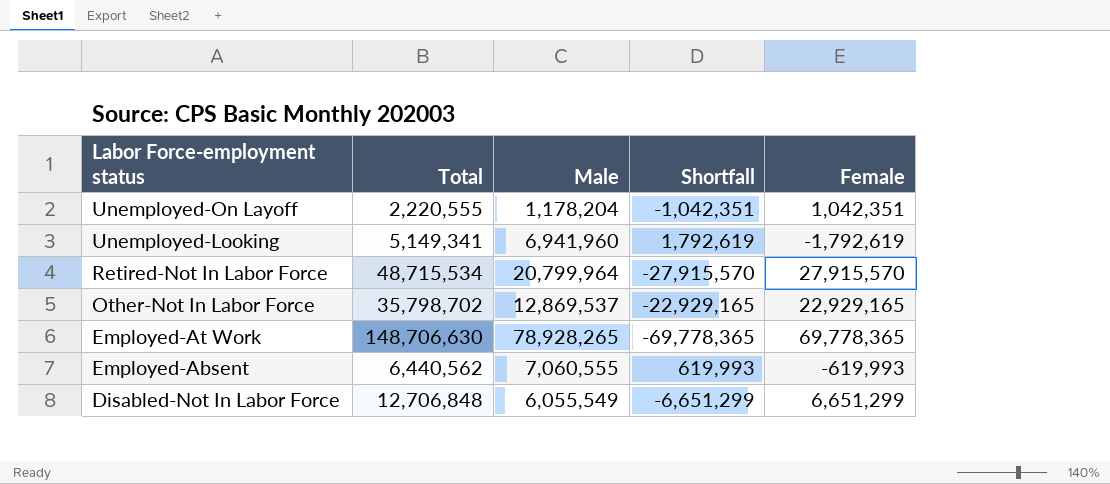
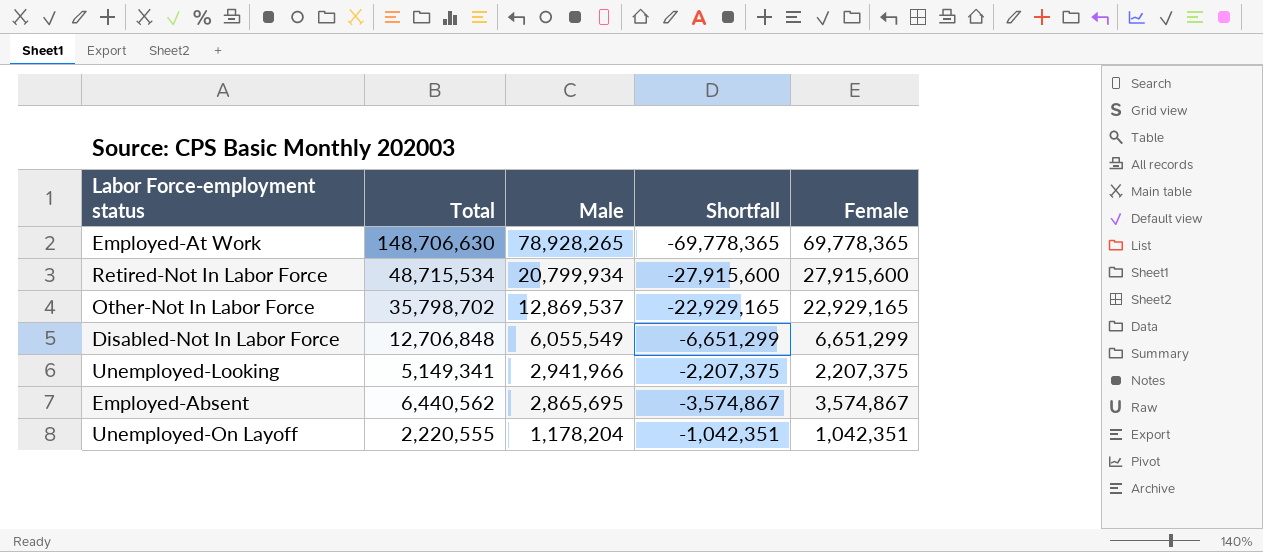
row order: Labor Force-employment status descending -> Male descending
Retired-Not In Labor Force | Male: 20,799,964 -> 20,799,934
Retired-Not In Labor Force | Shortfall: -27,915,570 -> -27,915,600
Retired-Not In Labor Force | Female: 27,915,570 -> 27,915,600
Unemployed-Looking | Male: 6,941,960 -> 2,941,966
Unemployed-Looking | Shortfall: 1,792,619 -> -2,207,375
Unemployed-Looking | Female: -1,792,619 -> 2,207,375
Employed-Absent | Male: 7,060,555 -> 2,865,695
Employed-Absent | Shortfall: 619,993 -> -3,574,867
Employed-Absent | Female: -619,993 -> 3,574,867

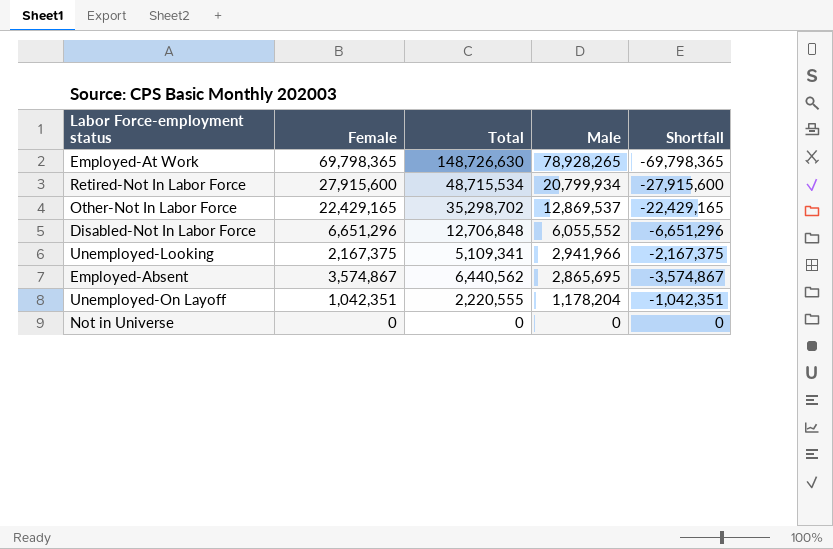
column Female | position: 5 -> 2
Employed-At Work | Female: 69,778,365 -> 69,798,365
Employed-At Work | Total: 148,706,630 -> 148,726,630
Employed-At Work | Shortfall: -69,778,365 -> -69,798,365
Other-Not In Labor Force | Female: 22,929,165 -> 22,429,165
Other-Not In Labor Force | Total: 35,798,702 -> 35,298,702
Other-Not In Labor Force | Shortfall: -22,929,165 -> -22,429,165
Disabled-Not In Labor Force | Female: 6,651,299 -> 6,651,296
Disabled-Not In Labor Force | Male: 6,055,549 -> 6,055,552
Disabled-Not In Labor Force | Shortfall: -6,651,299 -> -6,651,296
Unemployed-Looking | Female: 2,207,375 -> 2,167,375
Unemployed-Looking | Total: 5,149,341 -> 5,109,341
Unemployed-Looking | Shortfall: -2,207,375 -> -2,167,375
row Not in Universe: none -> 0 | 0 | 0 | 0

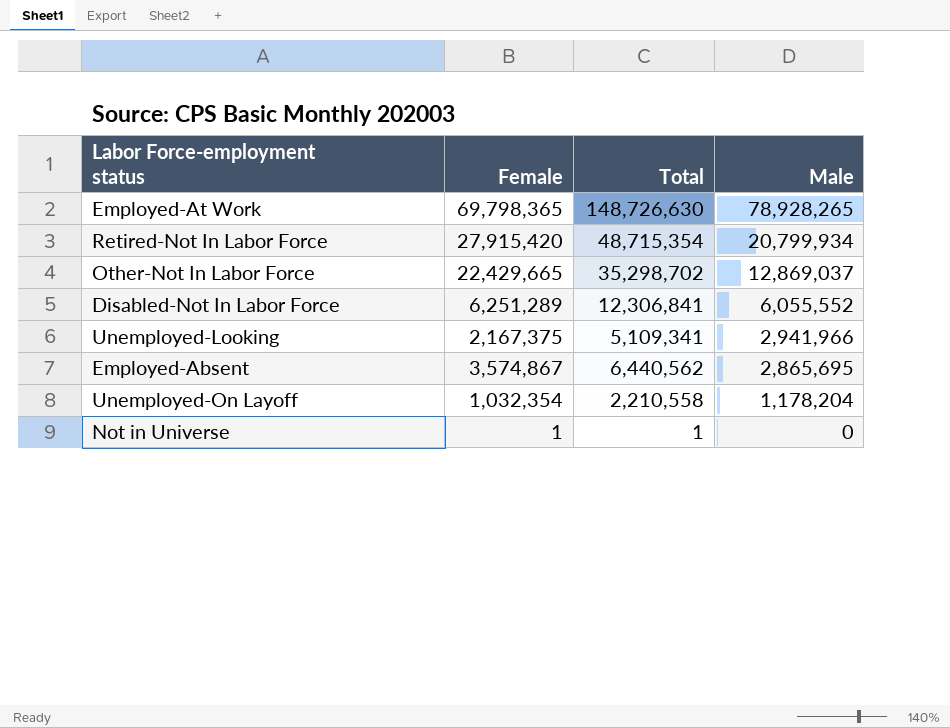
column Shortfall | formula: [Male] - [Total] -> none
Retired-Not In Labor Force | Female: 27,915,600 -> 27,915,420
Retired-Not In Labor Force | Total: 48,715,534 -> 48,715,354
Other-Not In Labor Force | Female: 22,429,165 -> 22,429,665
Other-Not In Labor Force | Male: 12,869,537 -> 12,869,037
Disabled-Not In Labor Force | Female: 6,651,296 -> 6,251,289
Disabled-Not In Labor Force | Total: 12,706,848 -> 12,306,841
Unemployed-On Layoff | Female: 1,042,351 -> 1,032,354
Unemployed-On Layoff | Total: 2,220,555 -> 2,210,558
Not in Universe | Female: 0 -> 1
Not in Universe | Total: 0 -> 1

